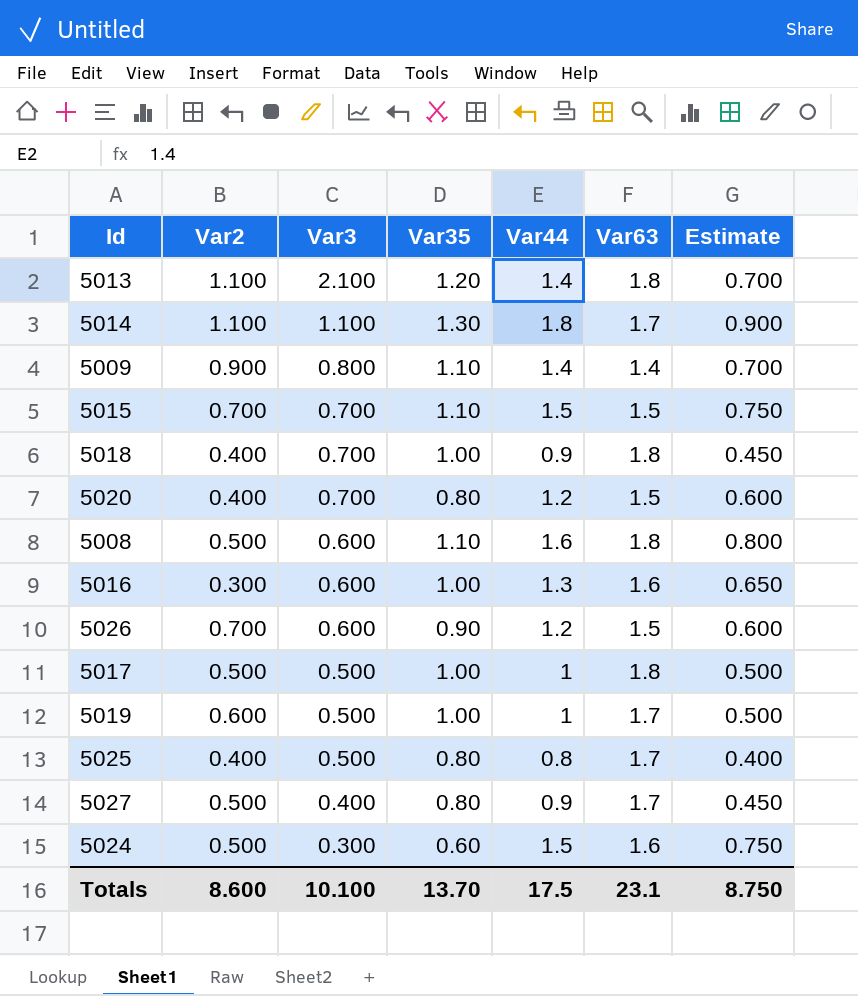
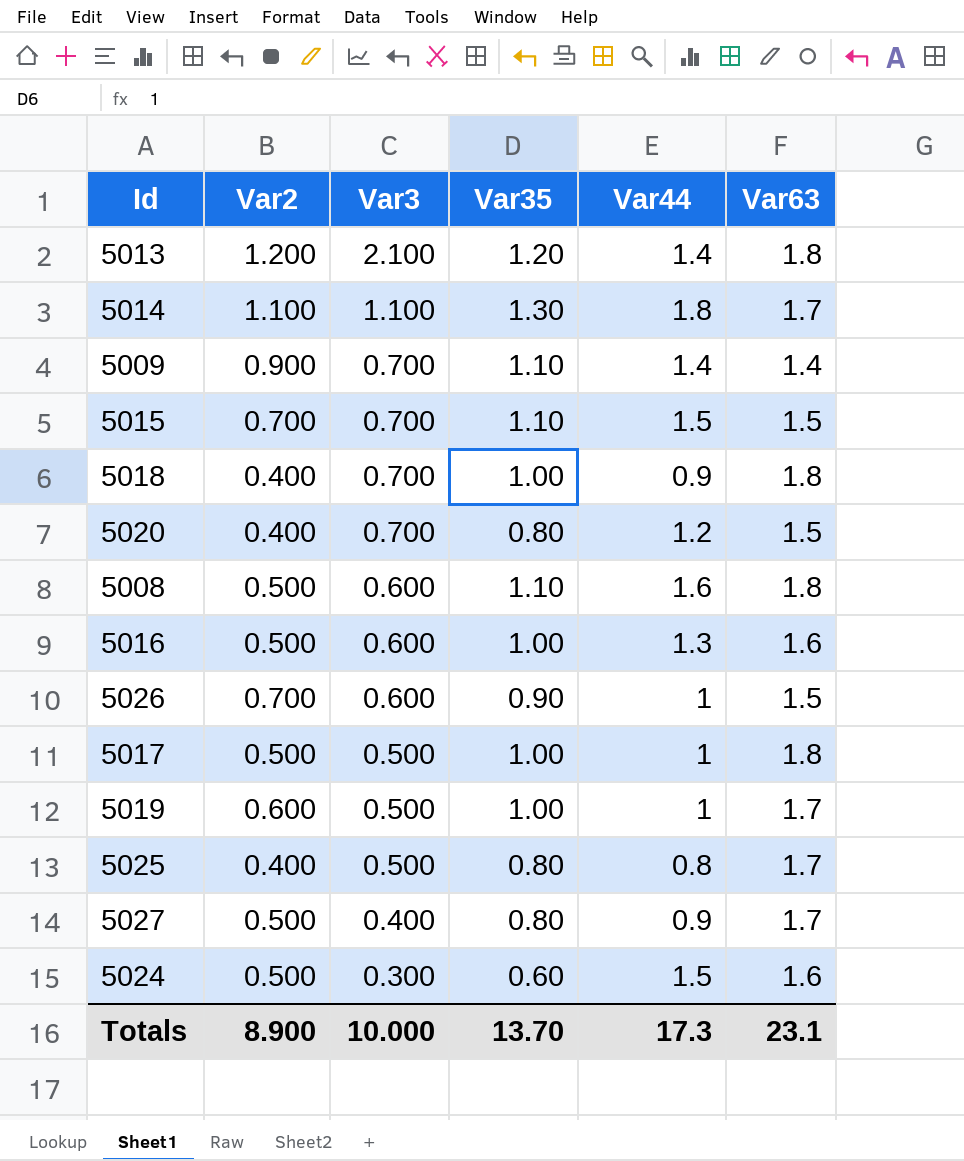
column Estimate | formula: [Var44] * 0.5 -> none
5013 | Var2: 1.100 -> 1.200
5009 | Var3: 0.800 -> 0.700
5016 | Var2: 0.300 -> 0.500
5026 | Var44: 1.2 -> 1
Totals | Var2: 8.600 -> 8.900
Totals | Var3: 10.100 -> 10.000
Totals | Var44: 17.5 -> 17.3

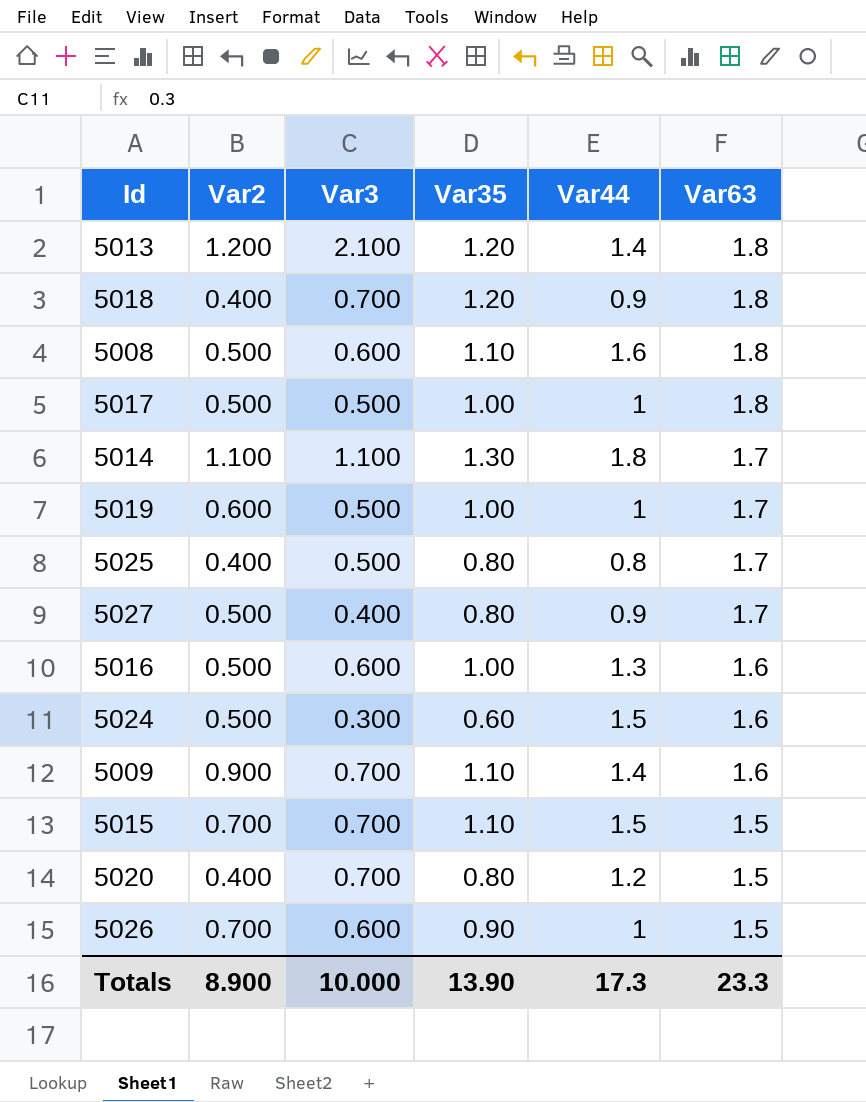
row order: Var3 descending -> Var63 descending
5018 | Var35: 1.00 -> 1.20
5009 | Var63: 1.4 -> 1.6
Totals | Var35: 13.70 -> 13.90
Totals | Var63: 23.1 -> 23.3

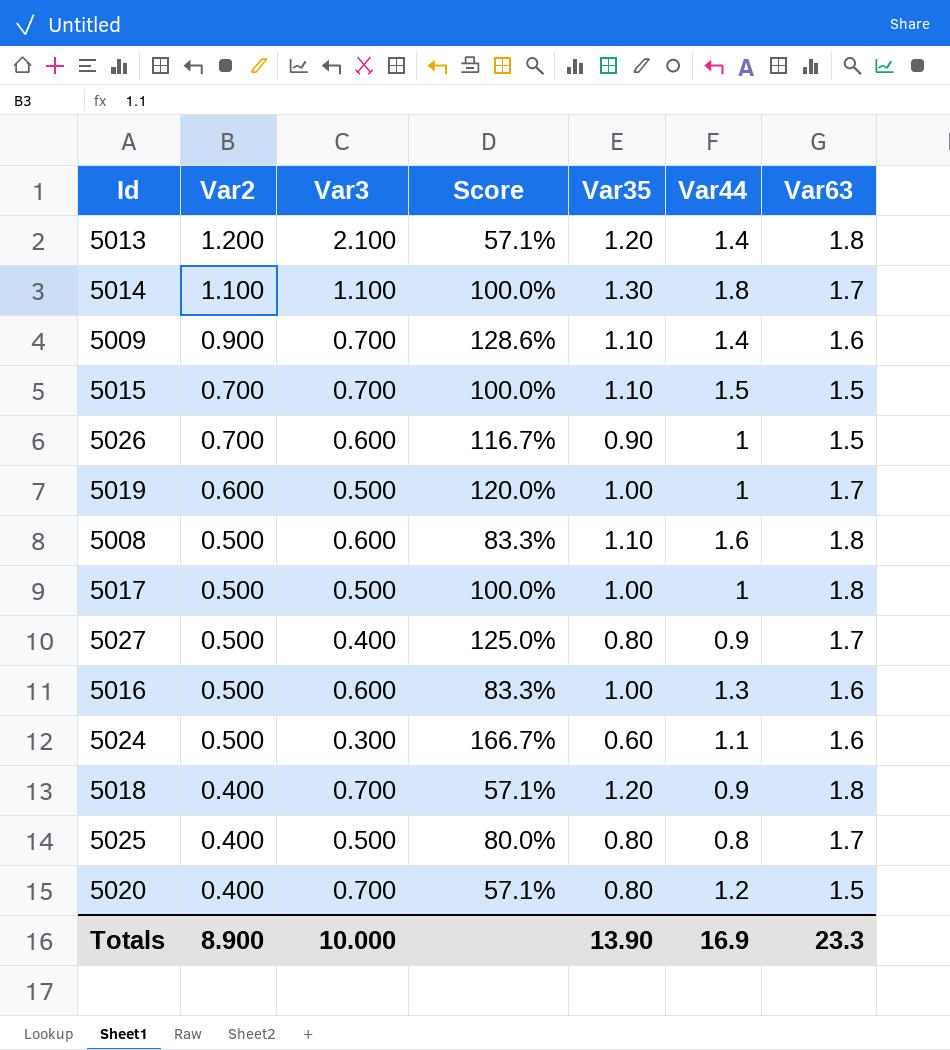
row order: Var63 descending -> Var2 descending
column Score | formula: none -> [Var2] / [Var3]
5024 | Var44: 1.5 -> 1.1
Totals | Var44: 17.3 -> 16.9

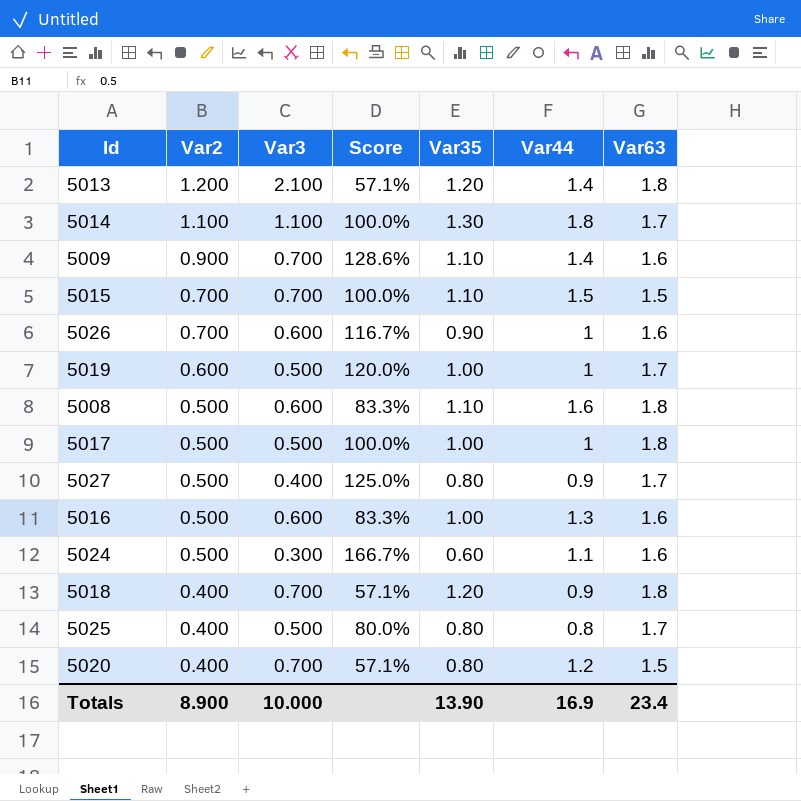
5026 | Var63: 1.5 -> 1.6
Totals | Var63: 23.3 -> 23.4

